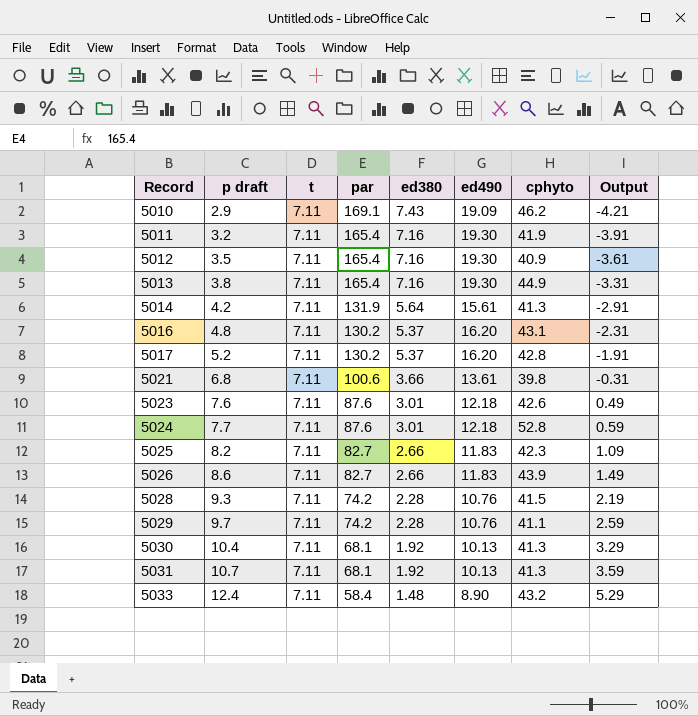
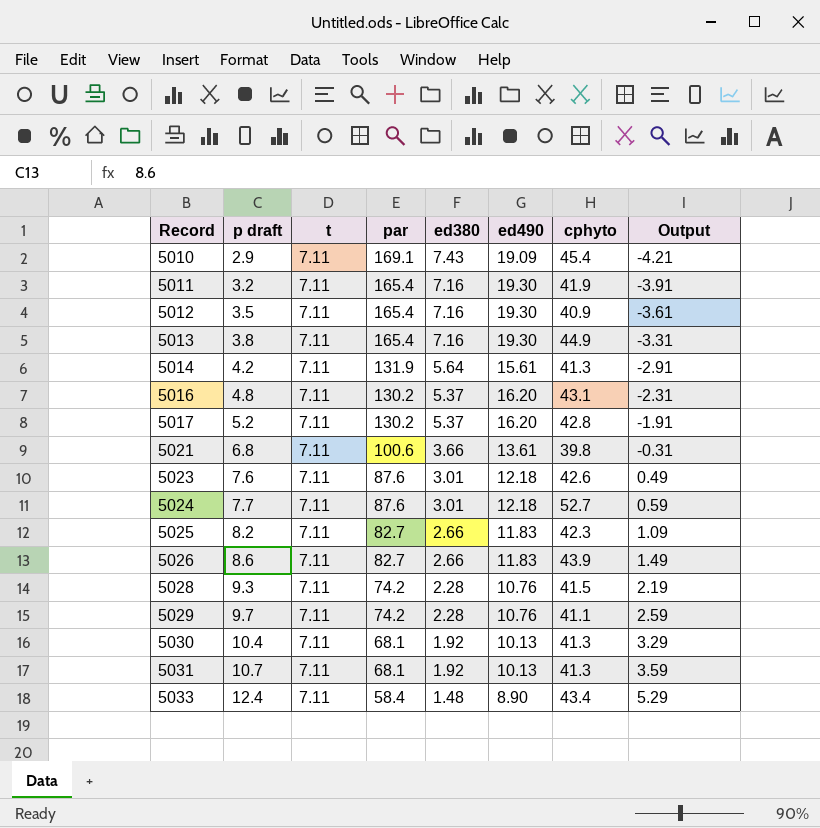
5010 | cphyto: 46.2 -> 45.4
5024 | cphyto: 52.8 -> 52.7
5033 | cphyto: 43.2 -> 43.4

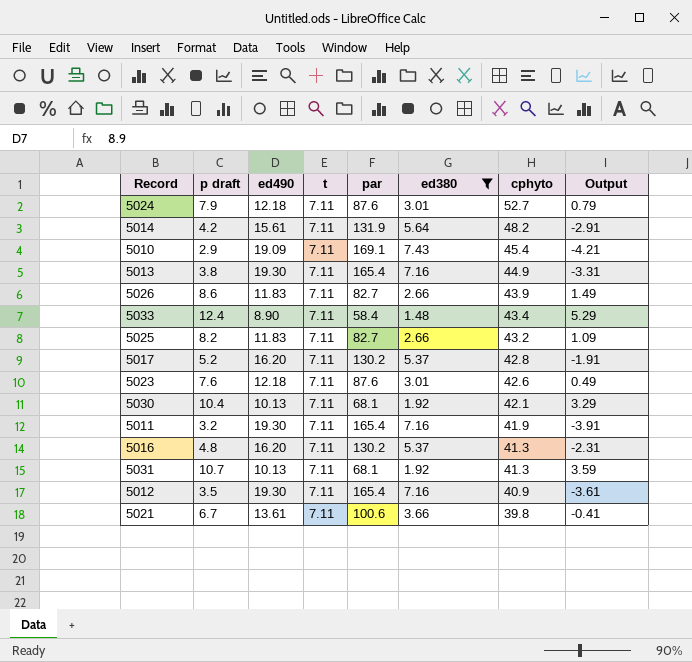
filter: none -> ed380 != 2.28
row order: Record ascending -> cphyto descending
column ed490 | position: 6 -> 3
5024 | p draft: 7.7 -> 7.9
5024 | Output: 0.59 -> 0.79
5014 | cphyto: 41.3 -> 48.2
5025 | cphyto: 42.3 -> 43.2
5030 | cphyto: 41.3 -> 42.1
5016 | cphyto: 43.1 -> 41.3
5021 | p draft: 6.8 -> 6.7
5021 | Output: -0.31 -> -0.41

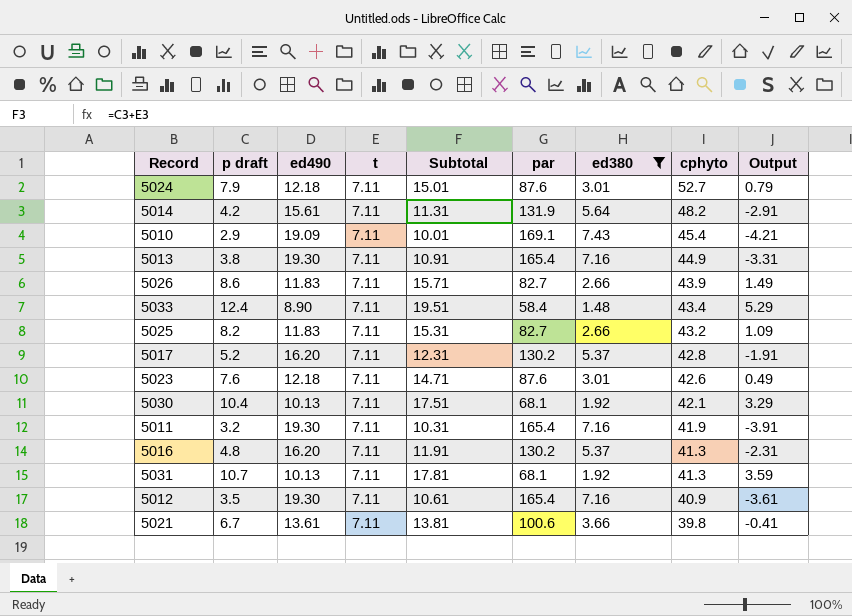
column Subtotal | formula: none -> [p draft] + [t]

